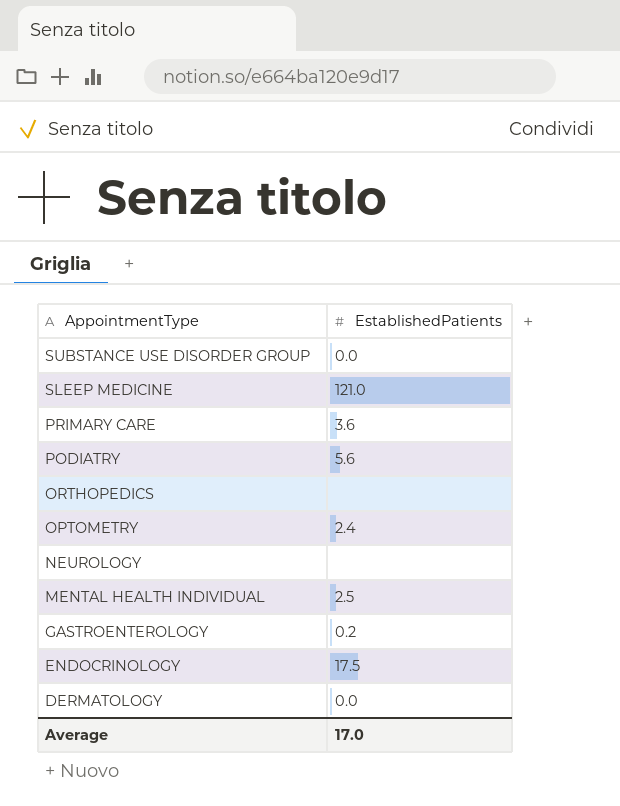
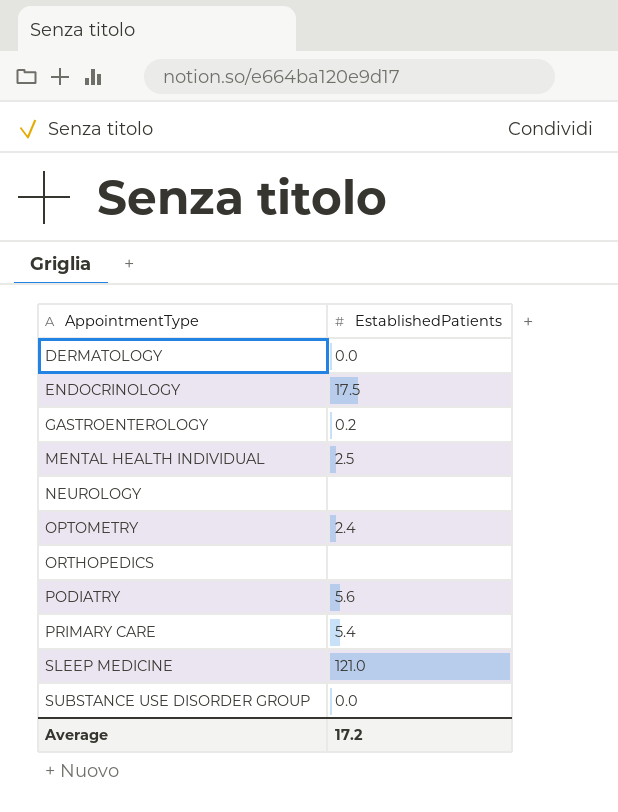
row order: AppointmentType descending -> AppointmentType ascending
PRIMARY CARE | EstablishedPatients: 3.6 -> 5.4
Average | EstablishedPatients: 17.0 -> 17.2

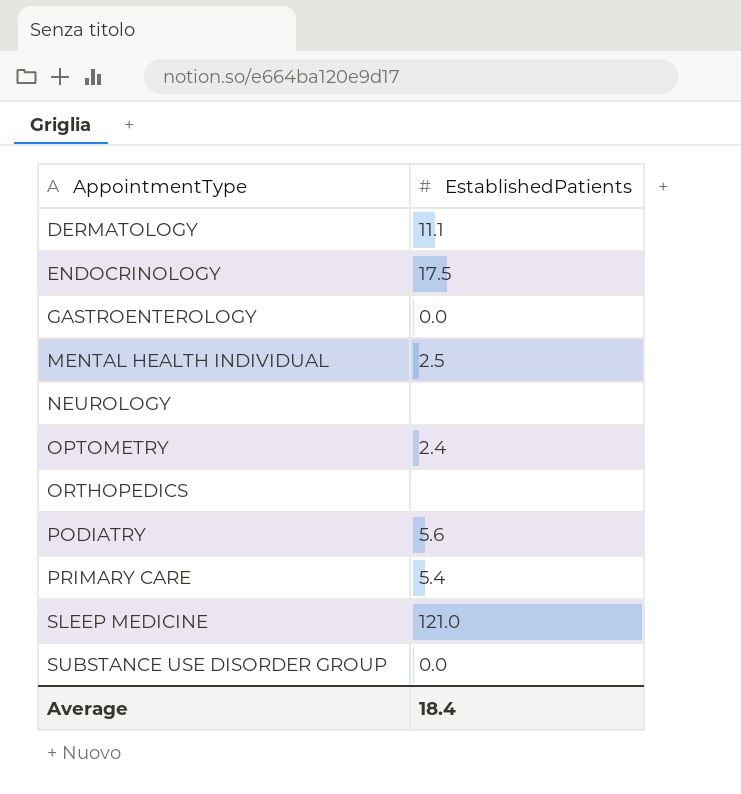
DERMATOLOGY | EstablishedPatients: 0.0 -> 11.1
GASTROENTEROLOGY | EstablishedPatients: 0.2 -> 0.0
Average | EstablishedPatients: 17.2 -> 18.4

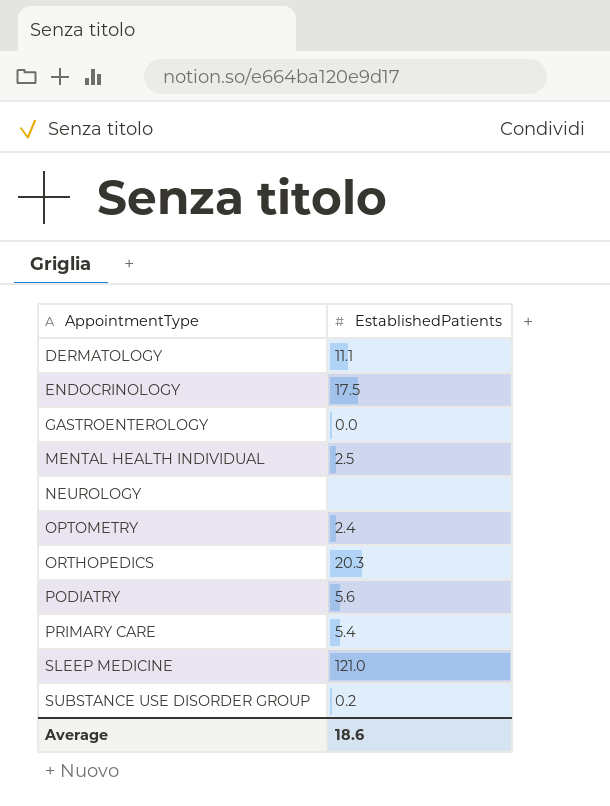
ORTHOPEDICS | EstablishedPatients: none -> 20.3
SUBSTANCE USE DISORDER GROUP | EstablishedPatients: 0.0 -> 0.2
Average | EstablishedPatients: 18.4 -> 18.6

